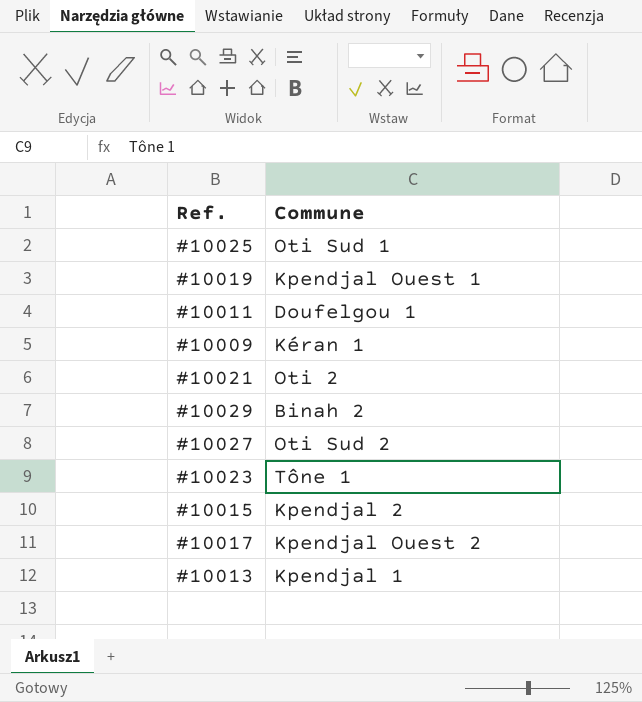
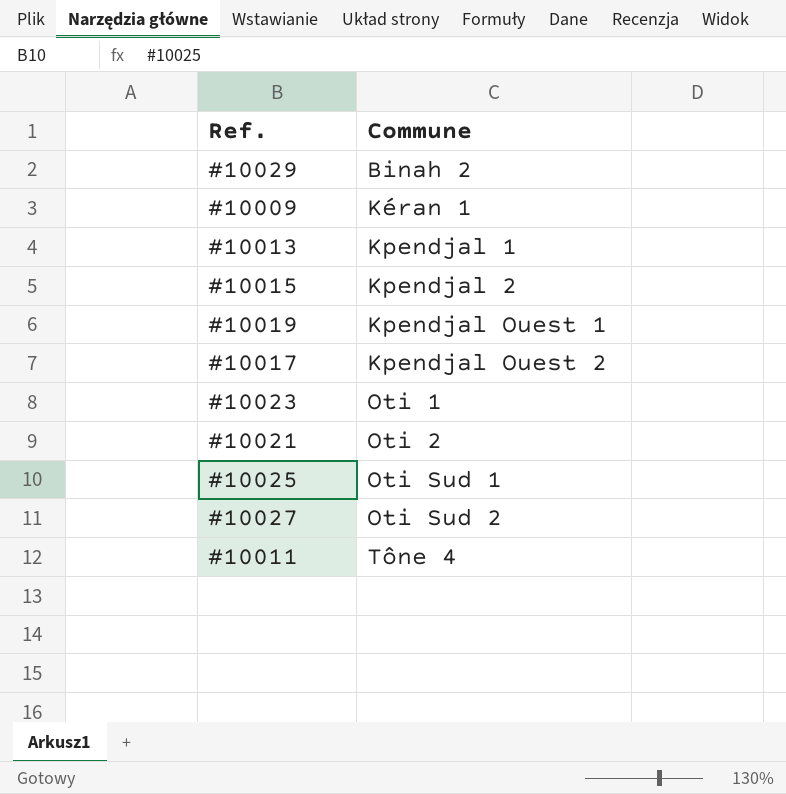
row order: none -> Commune ascending
#10023 | Commune: Tône 1 -> Oti 1
#10011 | Commune: Doufelgou 1 -> Tône 4

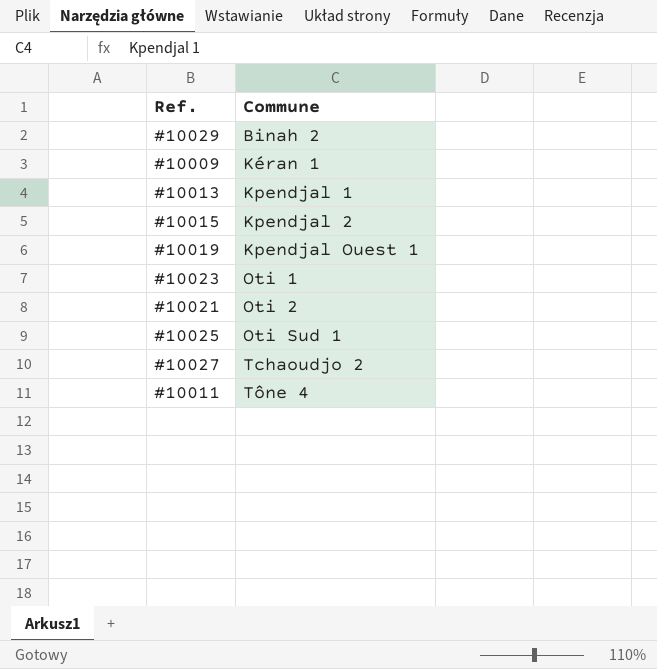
row #10017: Kpendjal Ouest 2 -> none
#10027 | Commune: Oti Sud 2 -> Tchaoudjo 2

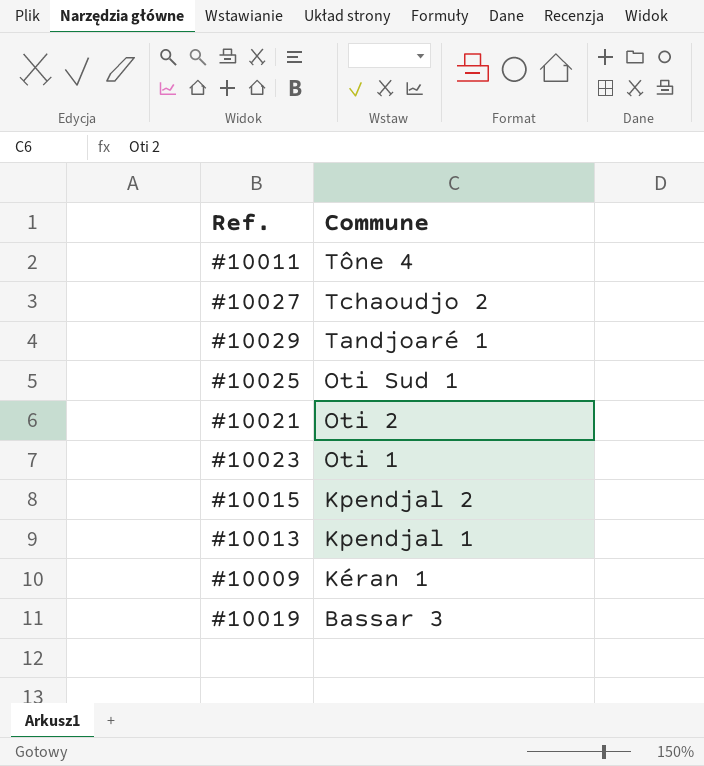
row order: Commune ascending -> Commune descending
#10029 | Commune: Binah 2 -> Tandjoaré 1
#10019 | Commune: Kpendjal Ouest 1 -> Bassar 3

